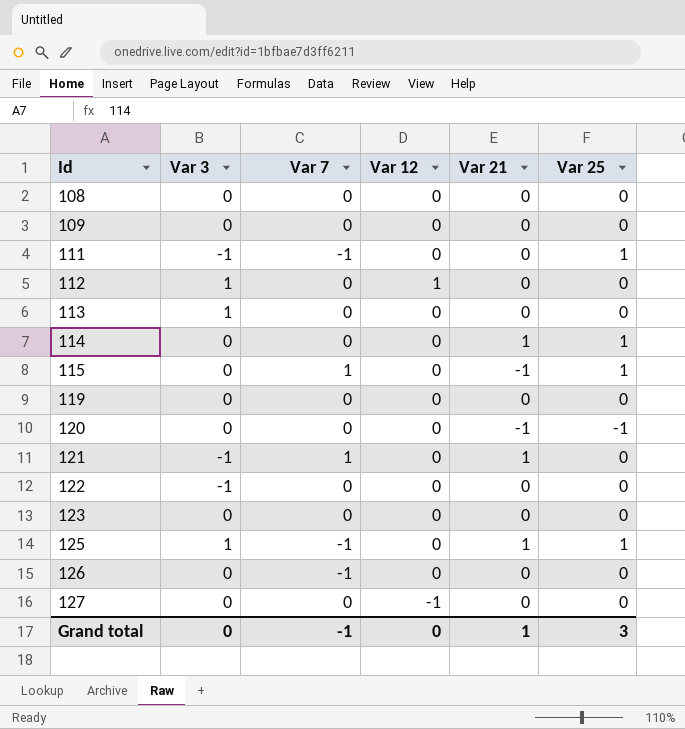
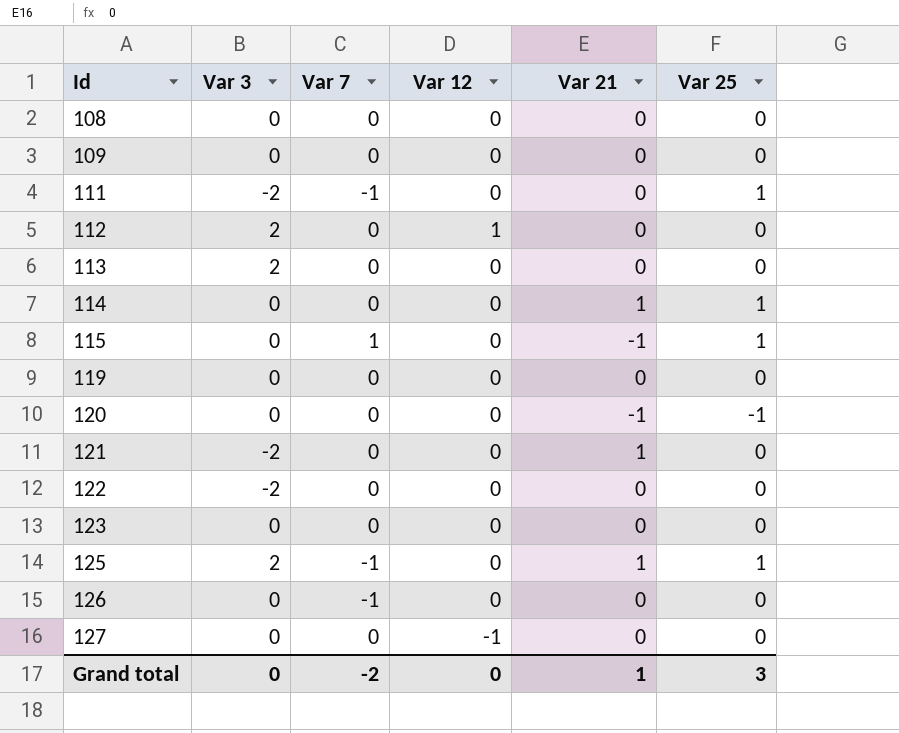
111 | Var 3: -1 -> -2
112 | Var 3: 1 -> 2
113 | Var 3: 1 -> 2
121 | Var 3: -1 -> -2
121 | Var 7: 1 -> 0
122 | Var 3: -1 -> -2
125 | Var 3: 1 -> 2
Grand total | Var 7: -1 -> -2

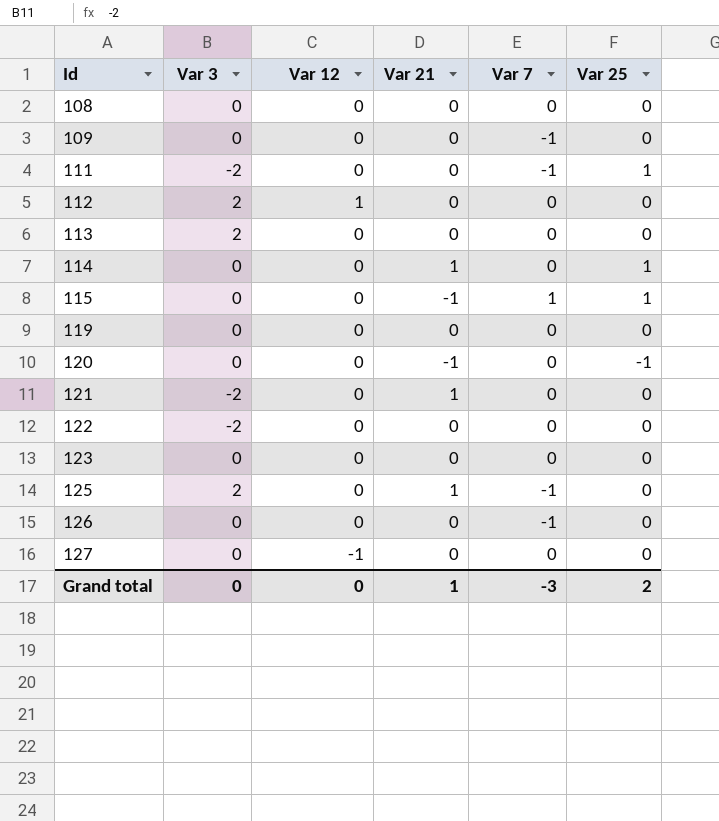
column Var 7 | position: 3 -> 5
109 | Var 7: 0 -> -1
125 | Var 25: 1 -> 0
Grand total | Var 7: -2 -> -3
Grand total | Var 25: 3 -> 2

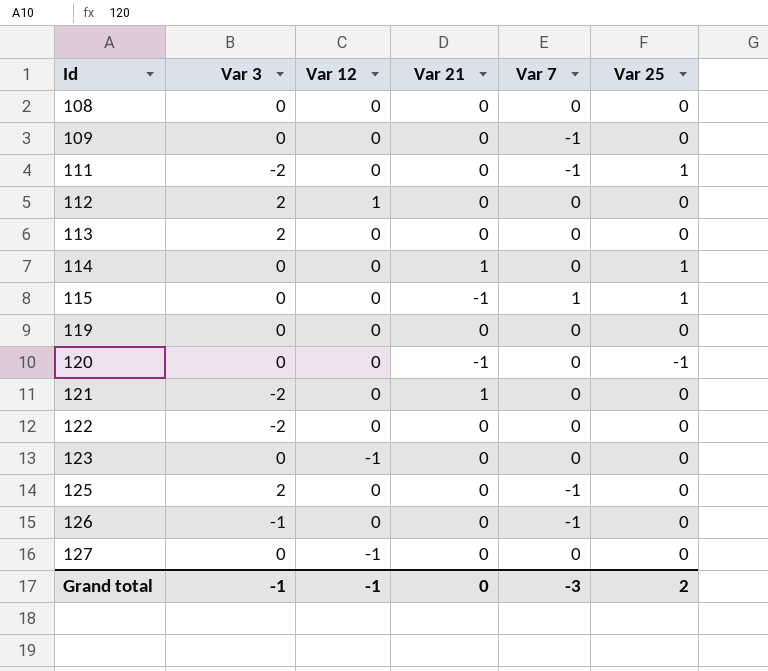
123 | Var 12: 0 -> -1
125 | Var 21: 1 -> 0
126 | Var 3: 0 -> -1
Grand total | Var 3: 0 -> -1
Grand total | Var 12: 0 -> -1
Grand total | Var 21: 1 -> 0

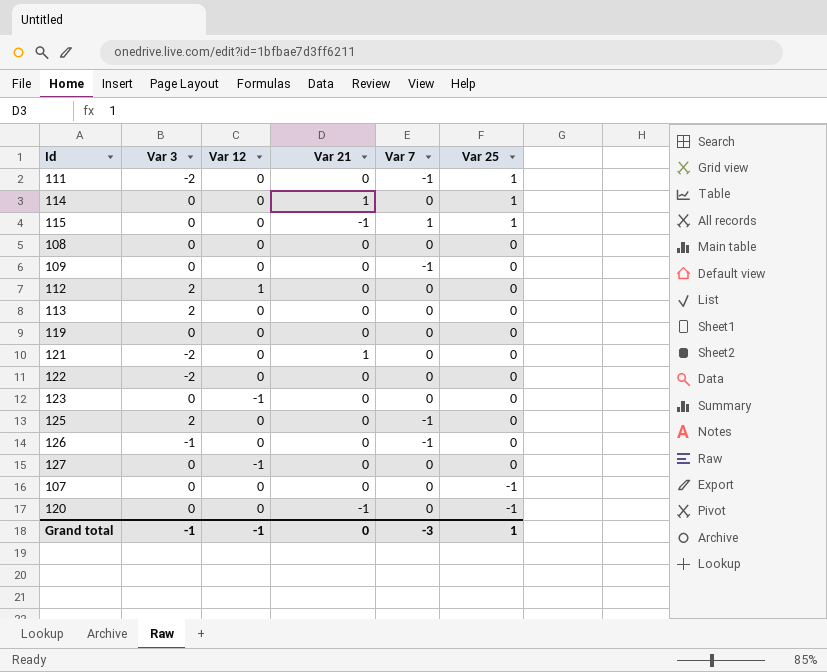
row order: Id ascending -> Var 25 descending
row 107: none -> 0 | 0 | 0 | 0 | -1
Grand total | Var 25: 2 -> 1

